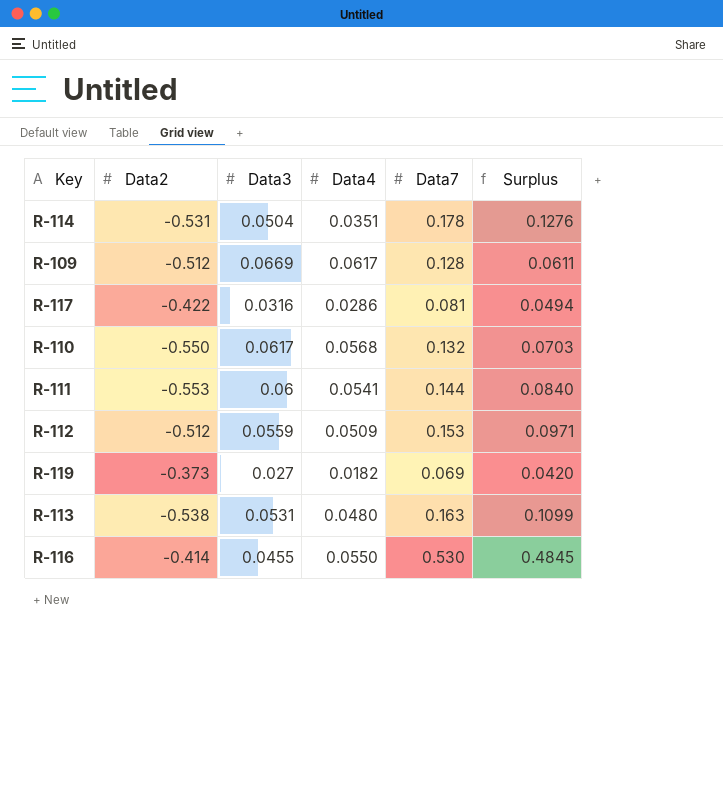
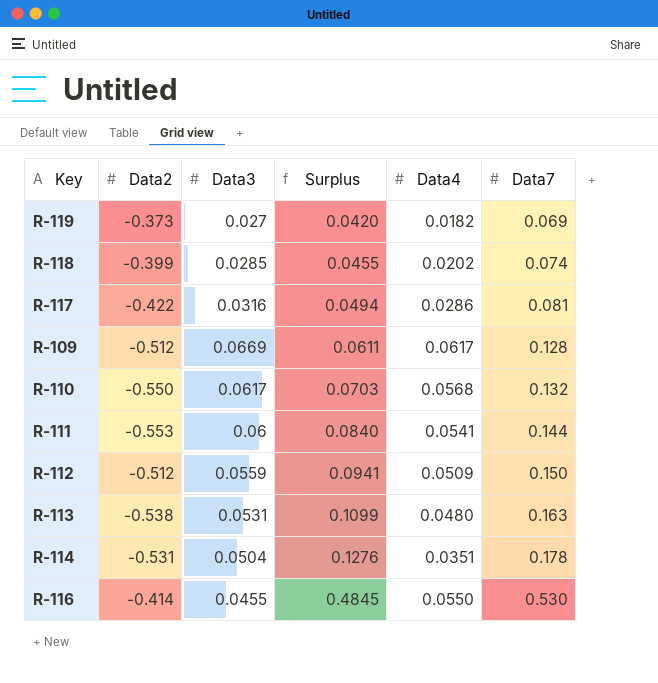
row order: none -> Surplus ascending
column Surplus | position: 6 -> 4
row R-118: none -> -0.399 | 0.0285 | 0.0455 | 0.0202 | 0.074
R-112 | Surplus: 0.0971 -> 0.0941
R-112 | Data7: 0.153 -> 0.150

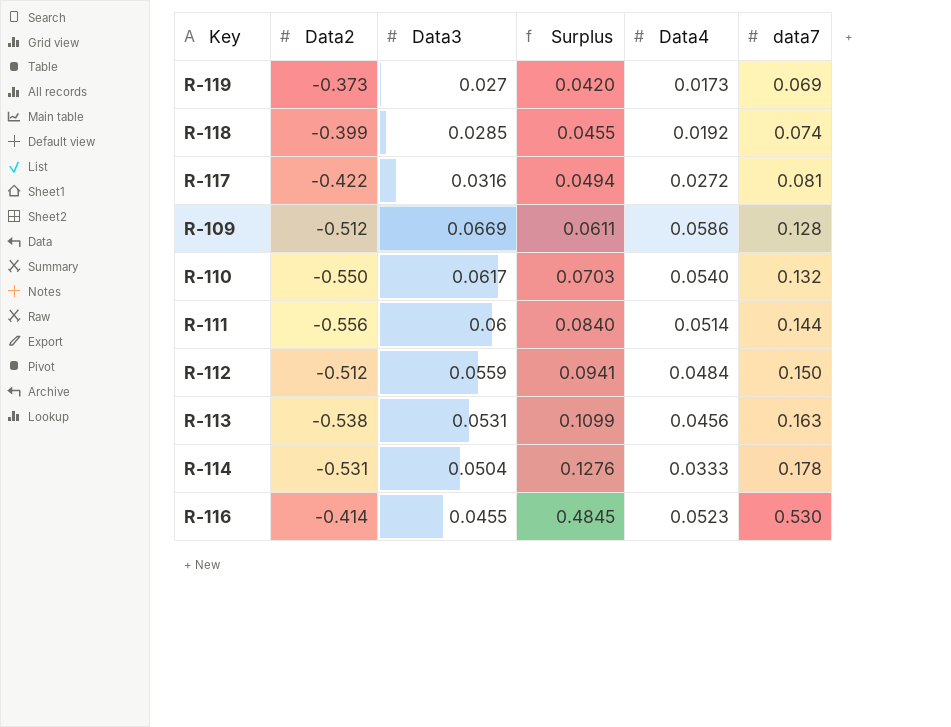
column name: Data7 -> data7
R-119 | Data4: 0.0182 -> 0.0173
R-118 | Data4: 0.0202 -> 0.0192
R-117 | Data4: 0.0286 -> 0.0272
R-109 | Data4: 0.0617 -> 0.0586
R-110 | Data4: 0.0568 -> 0.0540
R-111 | Data2: -0.553 -> -0.556
R-111 | Data4: 0.0541 -> 0.0514
R-112 | Data4: 0.0509 -> 0.0484
R-113 | Data4: 0.0480 -> 0.0456
R-114 | Data4: 0.0351 -> 0.0333
R-116 | Data4: 0.0550 -> 0.0523

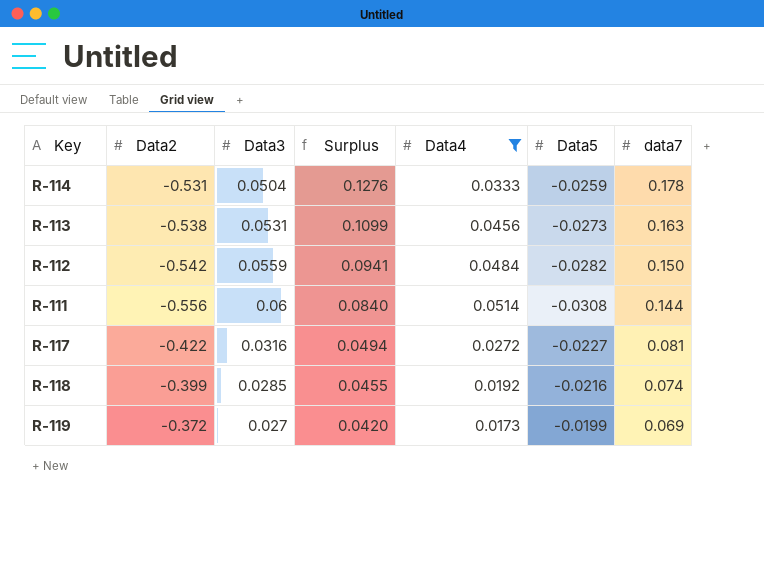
filter: none -> Data4 <= 0.0514
row order: Surplus ascending -> Surplus descending
column Data5 | position: none -> 6
R-112 | Data2: -0.512 -> -0.542
R-119 | Data2: -0.373 -> -0.372

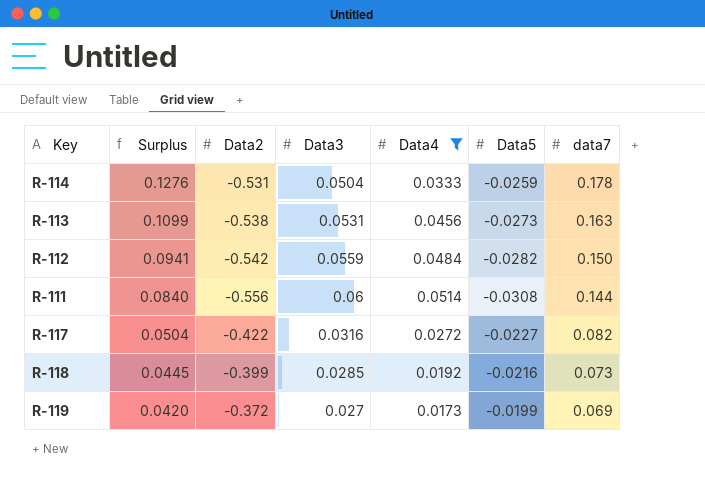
column Surplus | position: 4 -> 2
R-117 | Surplus: 0.0494 -> 0.0504
R-117 | data7: 0.081 -> 0.082
R-118 | Surplus: 0.0455 -> 0.0445
R-118 | data7: 0.074 -> 0.073

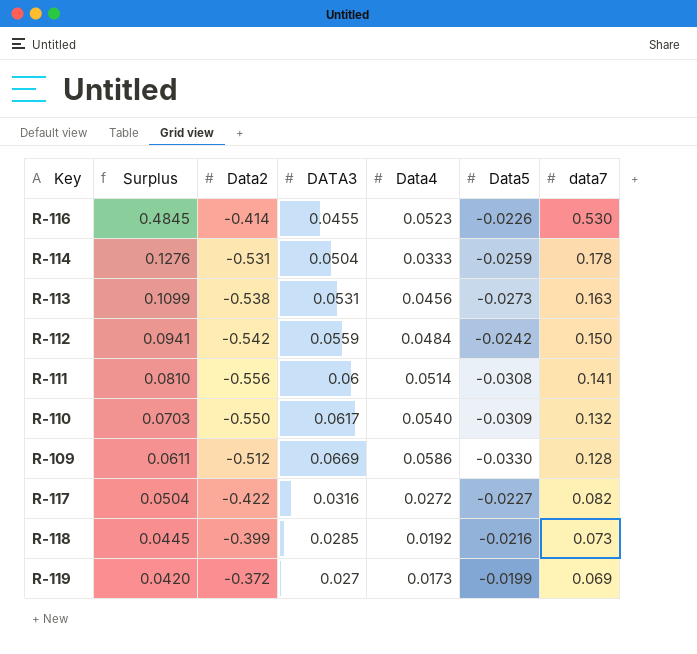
filter: Data4 <= 0.0514 -> none
column name: Data3 -> DATA3
R-112 | Data5: -0.0282 -> -0.0242
R-111 | Surplus: 0.0840 -> 0.0810
R-111 | data7: 0.144 -> 0.141

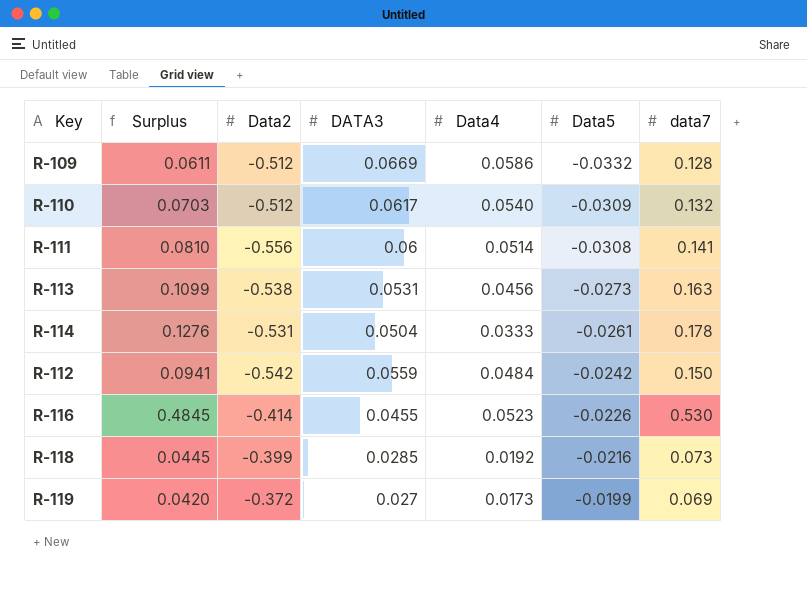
row order: Surplus descending -> Data5 ascending
row R-117: 0.0504 | -0.422 | 0.0316 | 0.0272 | -0.0227 | 0.082 -> none
R-109 | Data5: -0.0330 -> -0.0332
R-110 | Data2: -0.550 -> -0.512
R-114 | Data5: -0.0259 -> -0.0261

